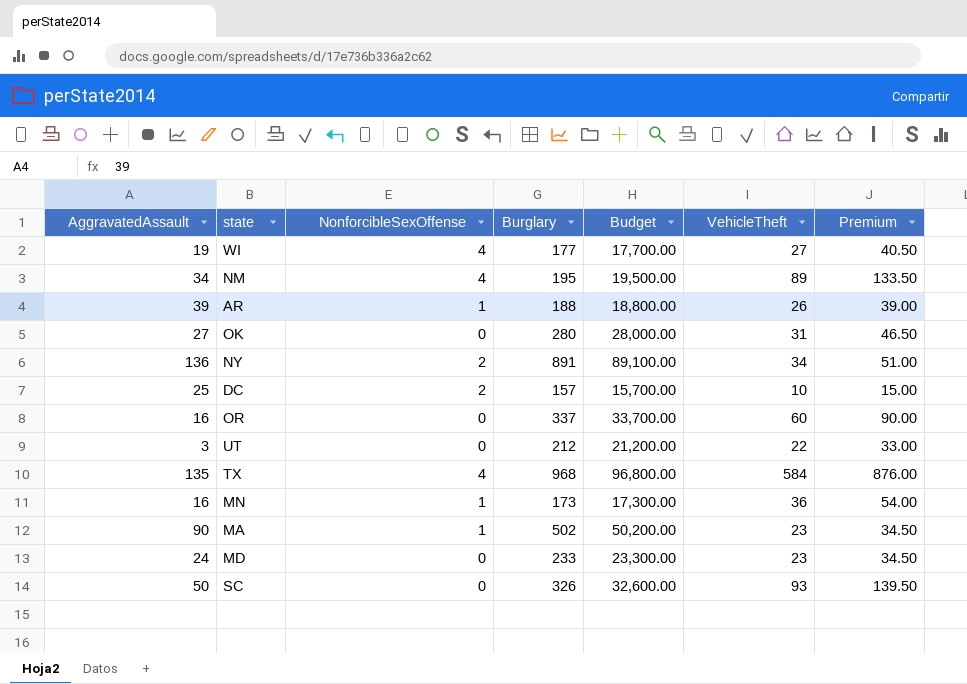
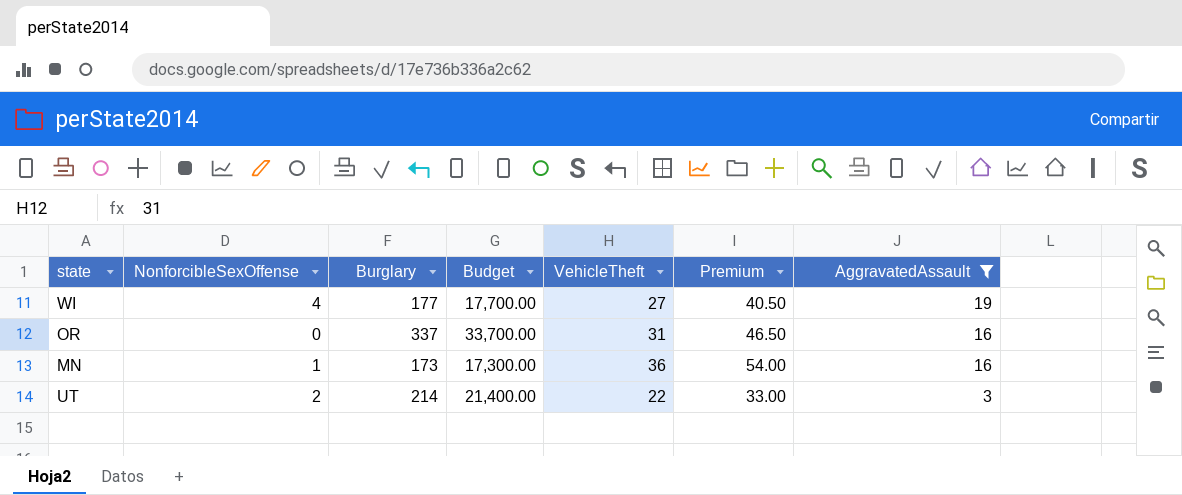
filter: none -> AggravatedAssault <= 19
row order: none -> AggravatedAssault descending
column AggravatedAssault | position: 1 -> 7
OR | VehicleTheft: 60 -> 31
OR | Premium: 90.00 -> 46.50
UT | NonforcibleSexOffense: 0 -> 2
UT | Burglary: 212 -> 214
UT | Budget: 21,200.00 -> 21,400.00

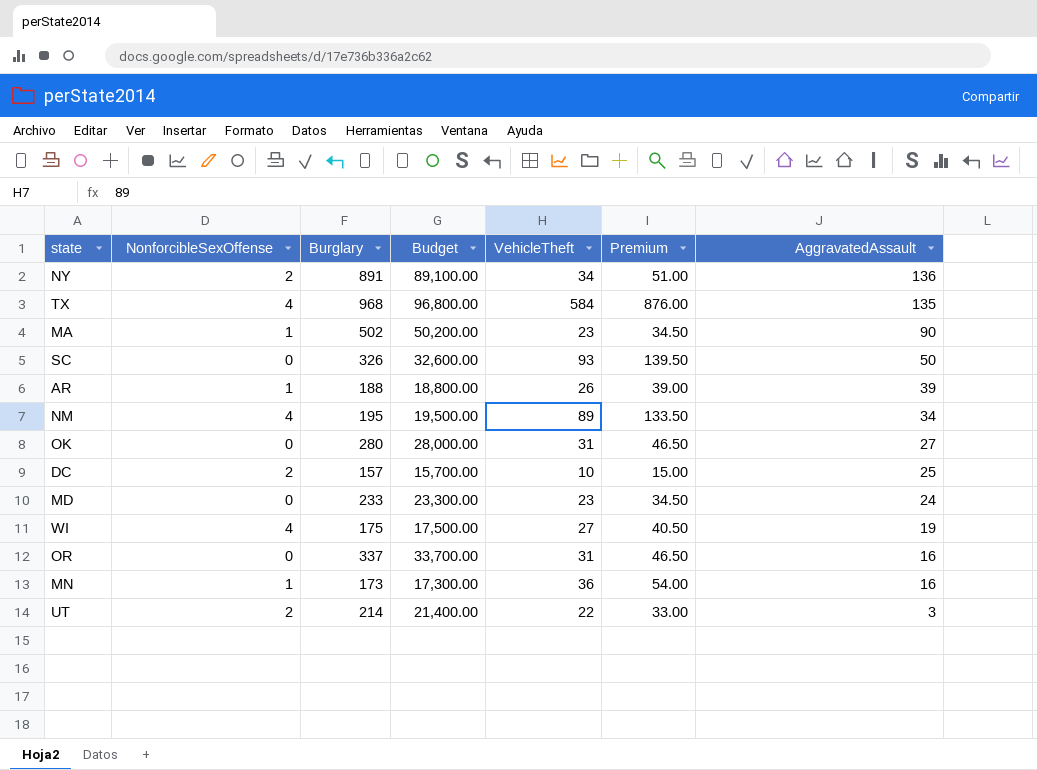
filter: AggravatedAssault <= 19 -> none
WI | Burglary: 177 -> 175
WI | Budget: 17,700.00 -> 17,500.00

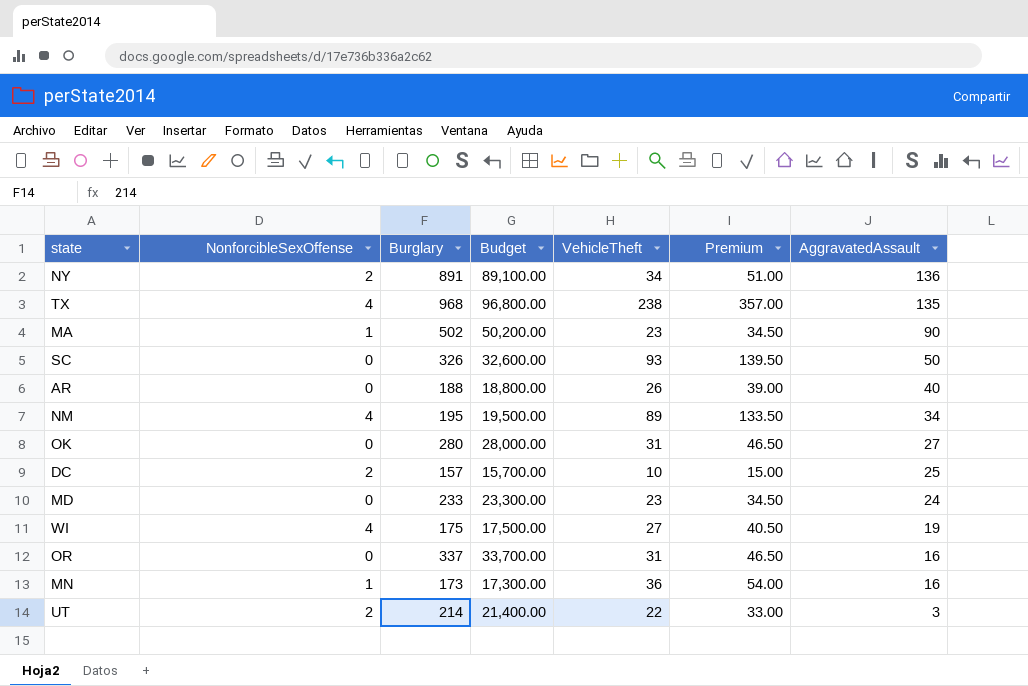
TX | VehicleTheft: 584 -> 238
TX | Premium: 876.00 -> 357.00
AR | NonforcibleSexOffense: 1 -> 0
AR | AggravatedAssault: 39 -> 40

